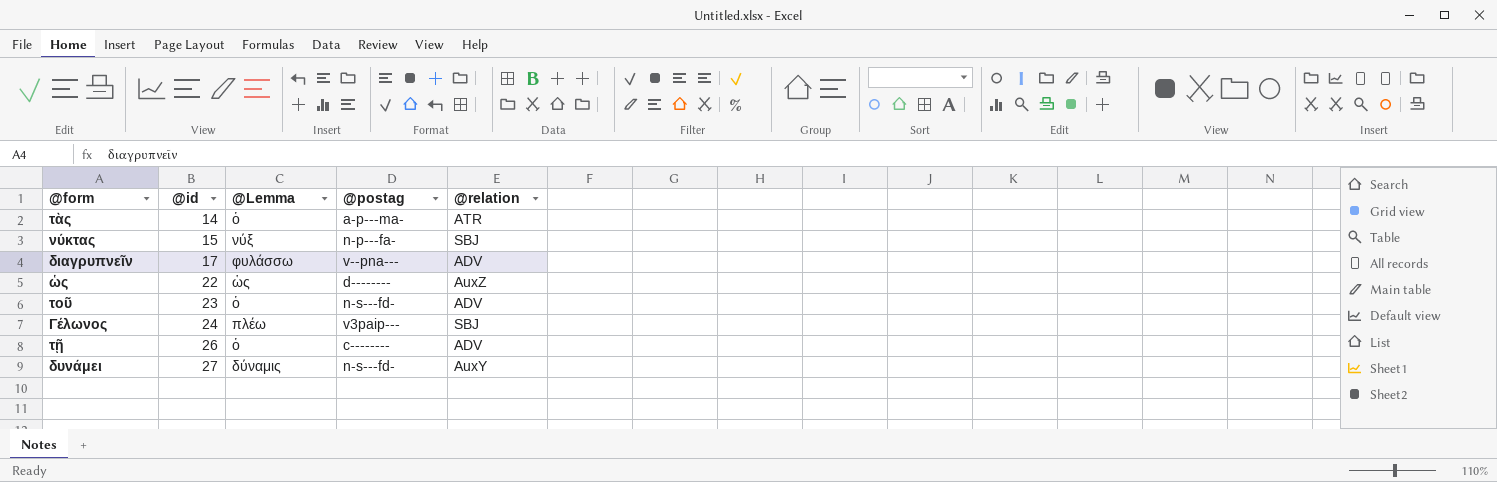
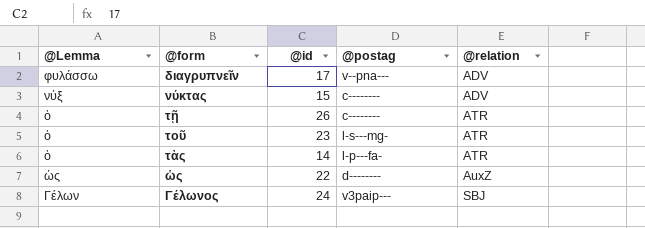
row order: @id ascending -> @relation ascending
column @Lemma | position: 3 -> 1
row δυνάμει: 27 | δύναμις | n-s---fd- | AuxY -> none
νύκτας | @postag: n-p---fa- -> c--------
νύκτας | @relation: SBJ -> ADV
τῇ | @relation: ADV -> ATR
τοῦ | @postag: n-s---fd- -> l-s---mg-
τοῦ | @relation: ADV -> ATR
τὰς | @postag: a-p---ma- -> l-p---fa-
Γέλωνος | @Lemma: πλέω -> Γέλων

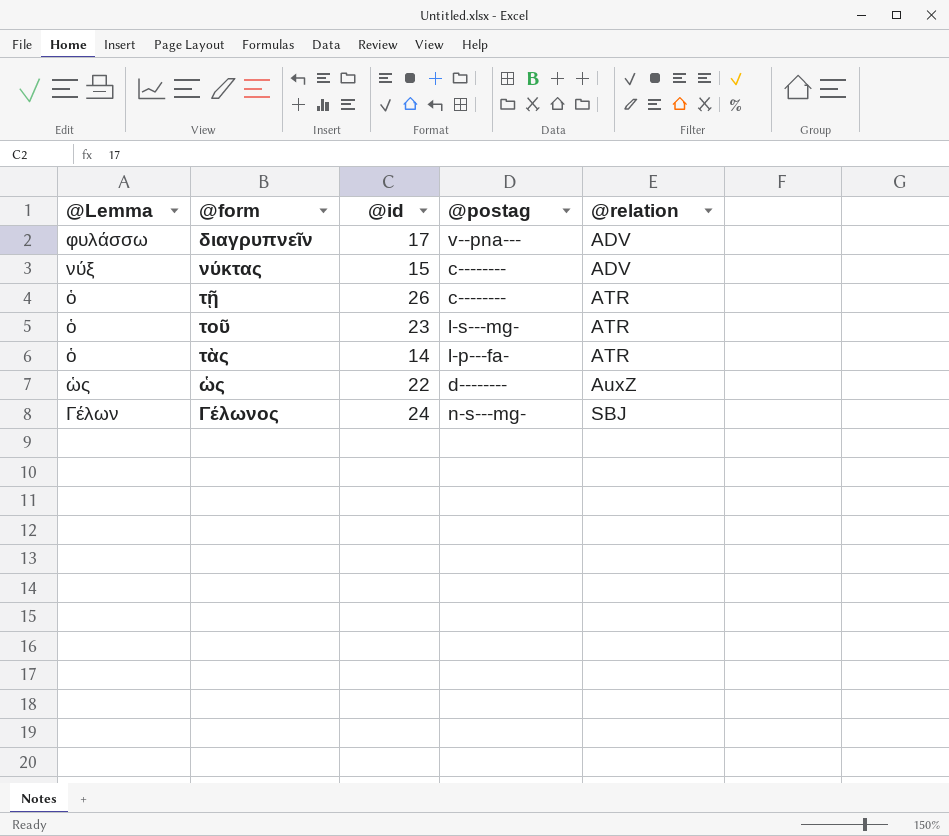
Γέλωνος | @postag: v3paip--- -> n-s---mg-

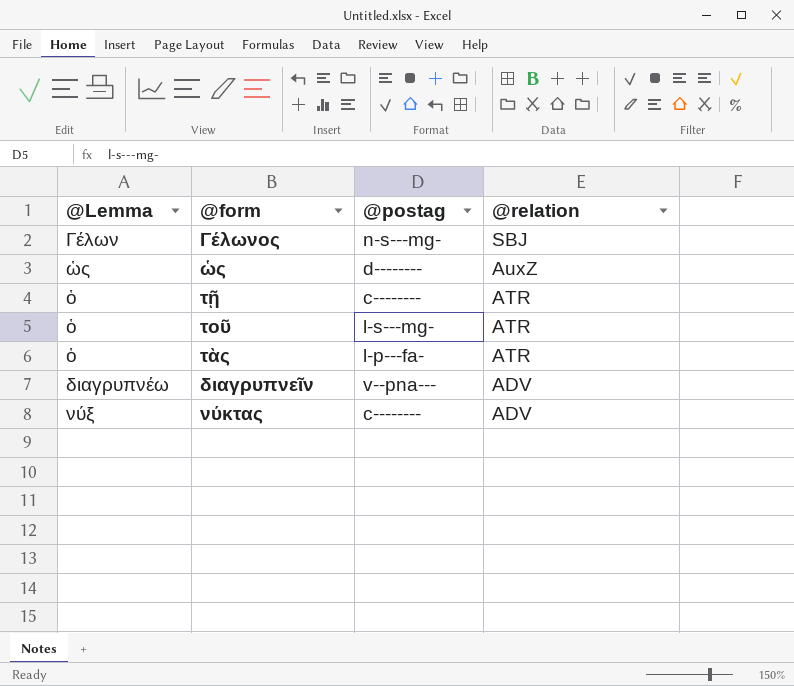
row order: @relation ascending -> @relation descending
column @id | position: 3 -> none
διαγρυπνεῖν | @Lemma: φυλάσσω -> διαγρυπνέω

